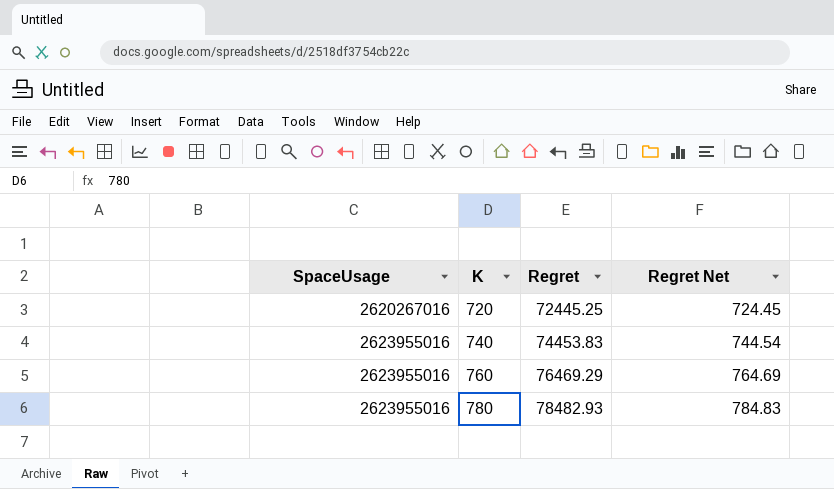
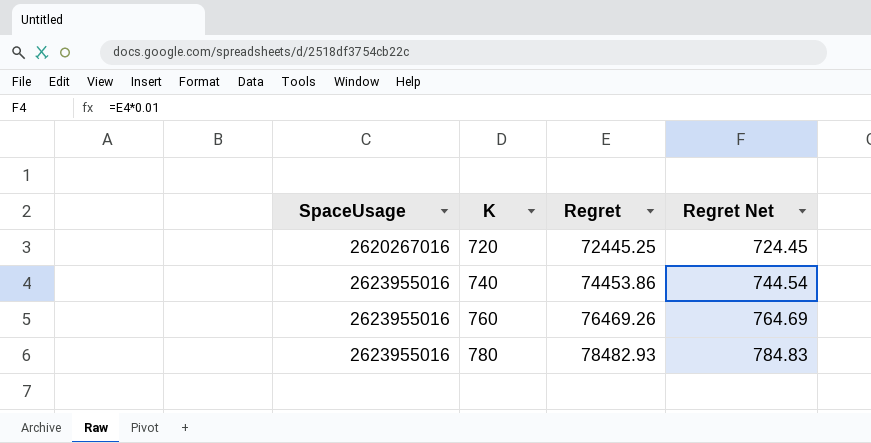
740 | Regret: 74453.83 -> 74453.86
760 | Regret: 76469.29 -> 76469.26

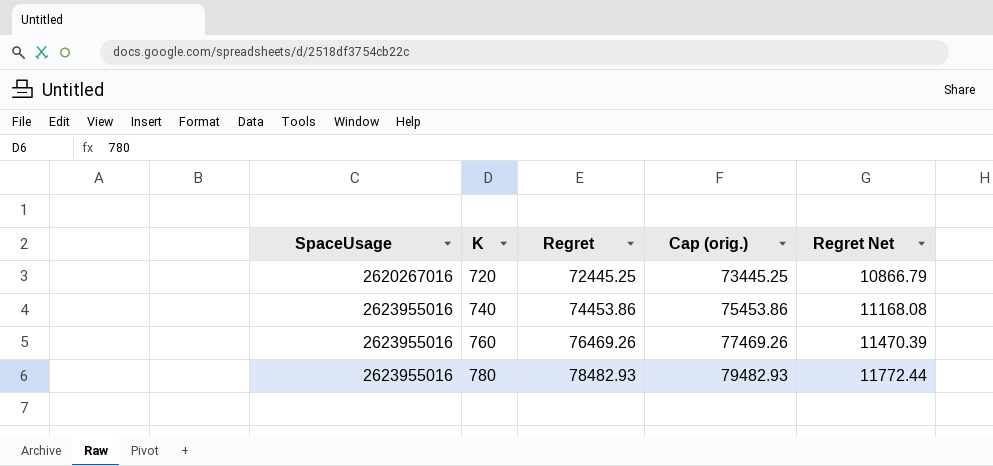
column Cap (orig.) | formula: none -> [Regret] + 1000
column Regret Net | formula: [Regret] * 0.01 -> [Regret] * 0.15

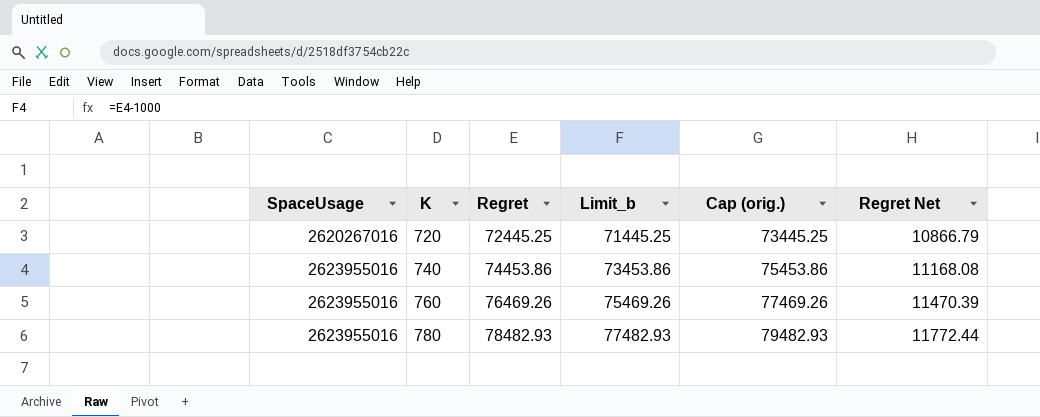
column Limit_b | formula: none -> [Regret] - 1000

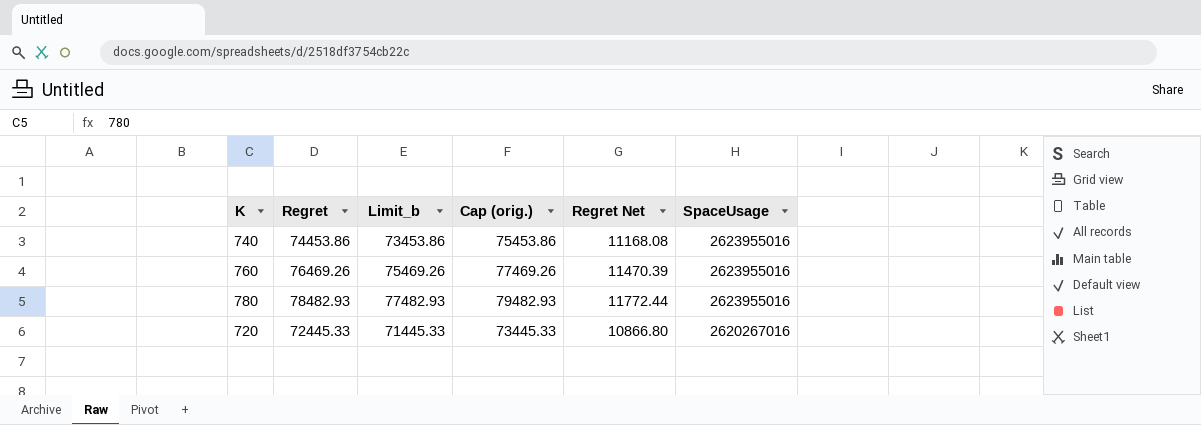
row order: SpaceUsage ascending -> SpaceUsage descending
column SpaceUsage | position: 1 -> 6
720 | Regret: 72445.25 -> 72445.33
720 | Limit_b: 71445.25 -> 71445.33
720 | Cap (orig.): 73445.25 -> 73445.33
720 | Regret Net: 10866.79 -> 10866.80

